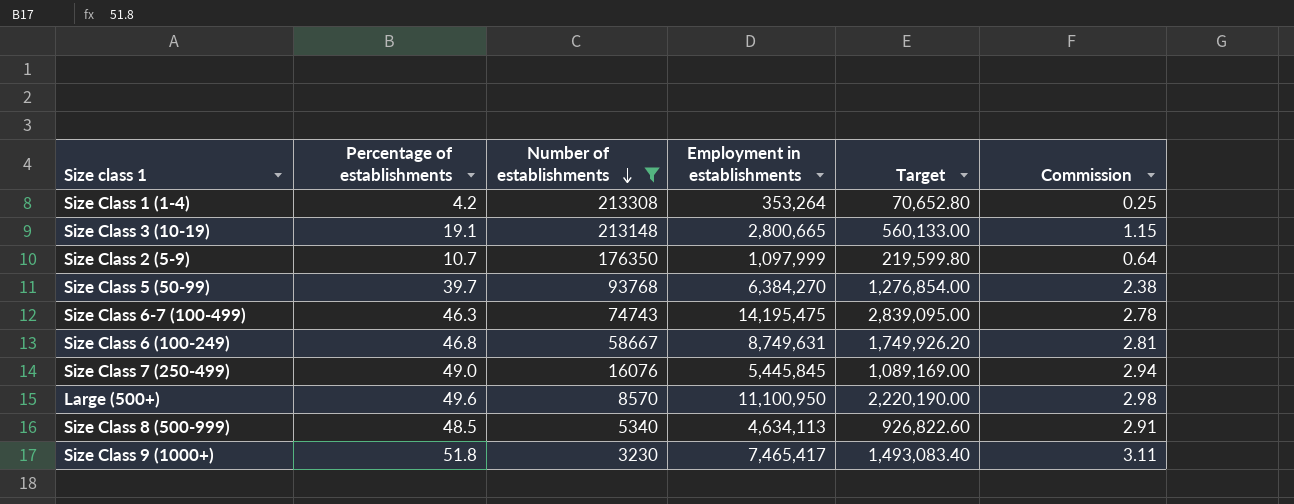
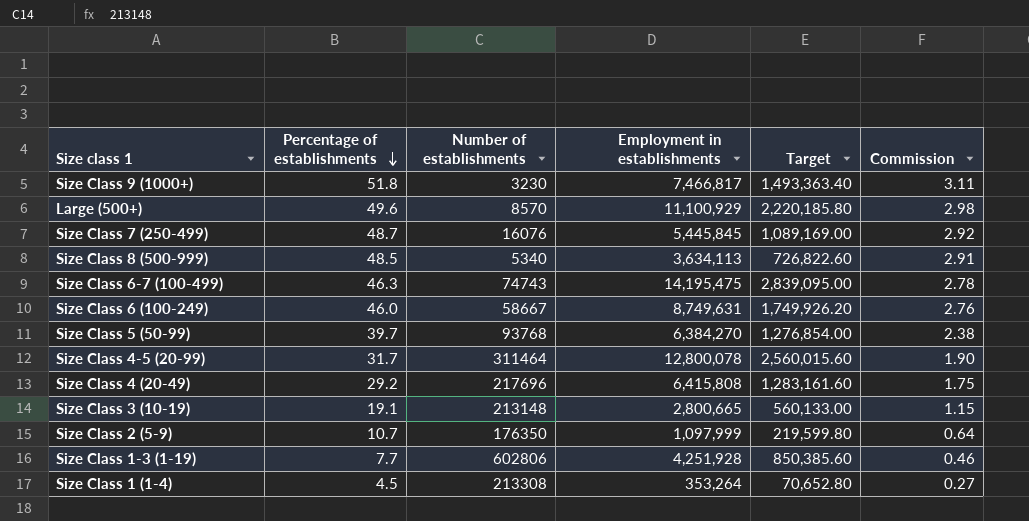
filter: Number of establishments <= 213308 -> none
row order: Number of establishments descending -> Percentage of establishments descending
Size Class 9 (1000+) | Employment in establishments: 7,465,417 -> 7,466,817
Size Class 9 (1000+) | Target: 1,493,083.40 -> 1,493,363.40
Large (500+) | Employment in establishments: 11,100,950 -> 11,100,929
Large (500+) | Target: 2,220,190.00 -> 2,220,185.80
Size Class 7 (250-499) | Percentage of establishments: 49.0 -> 48.7
Size Class 7 (250-499) | Commission: 2.94 -> 2.92
Size Class 8 (500-999) | Employment in establishments: 4,634,113 -> 3,634,113
Size Class 8 (500-999) | Target: 926,822.60 -> 726,822.60
Size Class 6 (100-249) | Percentage of establishments: 46.8 -> 46.0
Size Class 6 (100-249) | Commission: 2.81 -> 2.76
Size Class 1 (1-4) | Percentage of establishments: 4.2 -> 4.5
Size Class 1 (1-4) | Commission: 0.25 -> 0.27

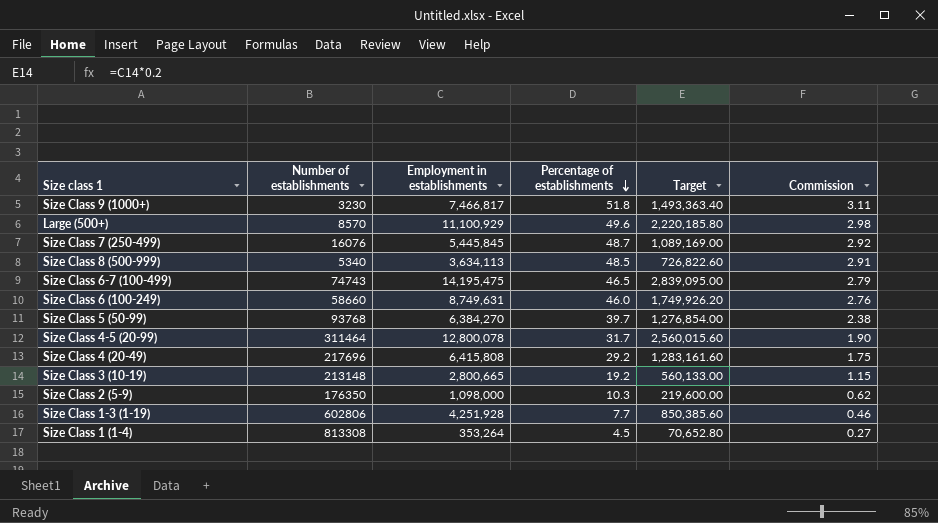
column Percentage of establishments | position: 2 -> 4
Size Class 6-7 (100-499) | Percentage of establishments: 46.3 -> 46.5
Size Class 6-7 (100-499) | Commission: 2.78 -> 2.79
Size Class 6 (100-249) | Number of establishments: 58667 -> 58660
Size Class 3 (10-19) | Percentage of establishments: 19.1 -> 19.2
Size Class 2 (5-9) | Employment in establishments: 1,097,999 -> 1,098,000
Size Class 2 (5-9) | Percentage of establishments: 10.7 -> 10.3
Size Class 2 (5-9) | Target: 219,599.80 -> 219,600.00
Size Class 2 (5-9) | Commission: 0.64 -> 0.62
Size Class 1 (1-4) | Number of establishments: 213308 -> 813308

